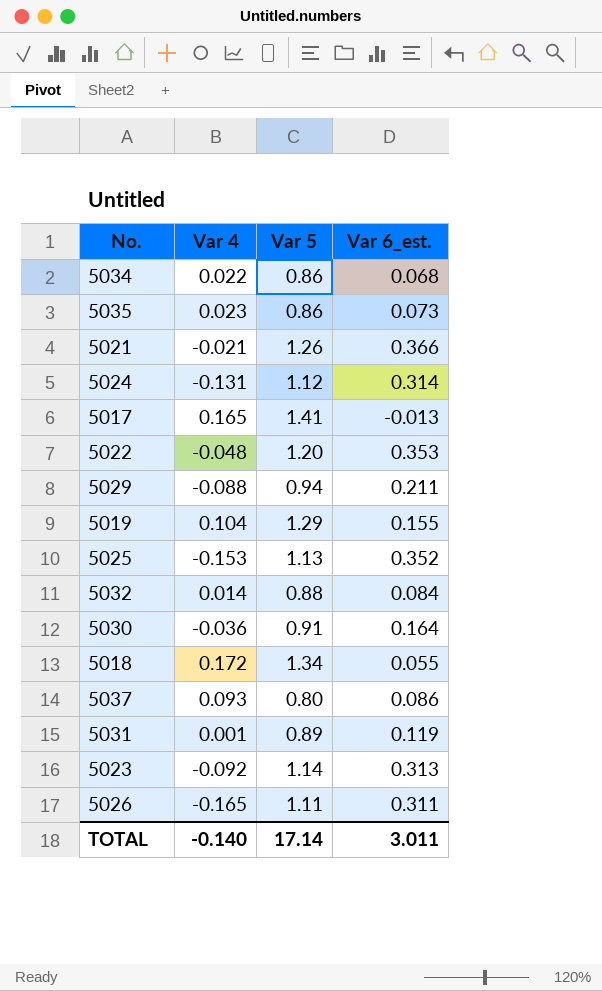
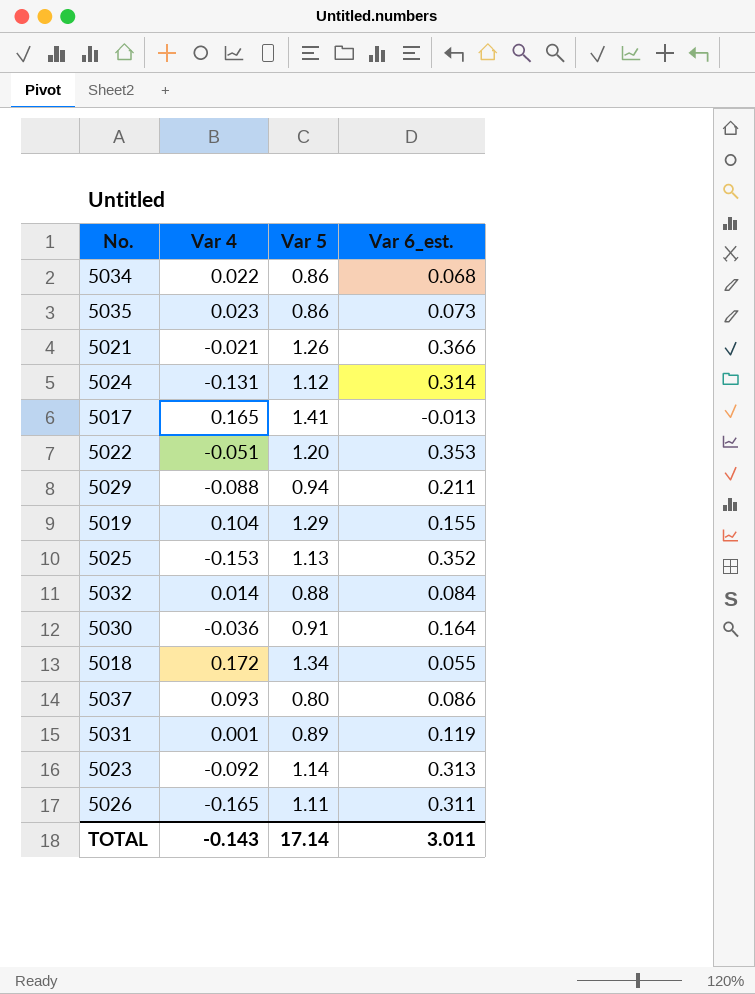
5022 | Var 4: -0.048 -> -0.051
TOTAL | Var 4: -0.140 -> -0.143

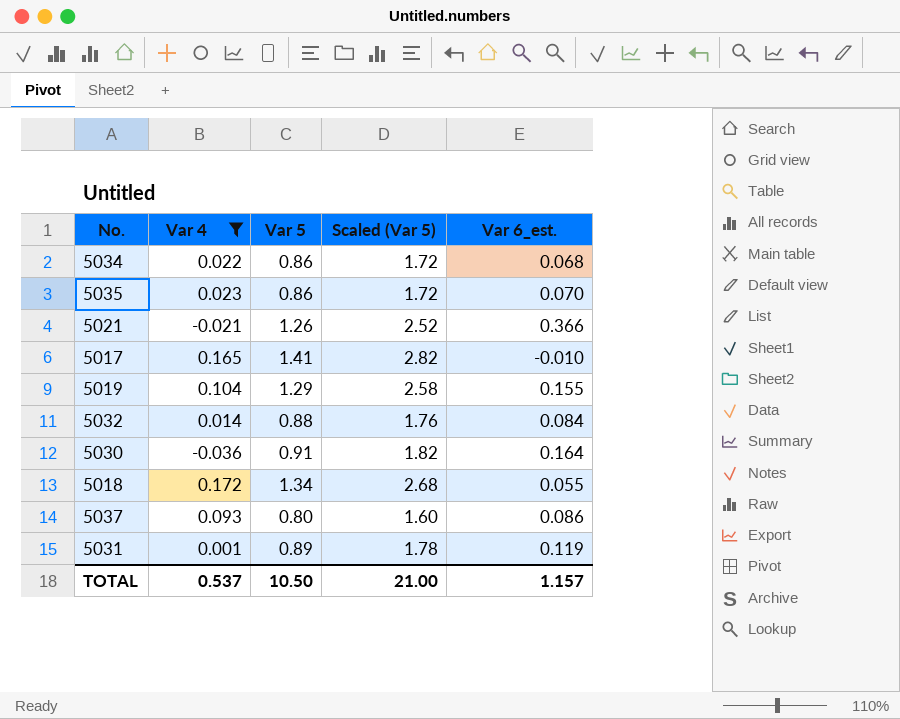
filter: none -> Var 4 >= -0.036
column Scaled (Var 5) | formula: none -> [Var 5] * 2
5035 | Var 6_est.: 0.073 -> 0.070
5017 | Var 6_est.: -0.013 -> -0.010
TOTAL | Var 4: -0.143 -> 0.537
TOTAL | Var 5: 17.14 -> 10.50
TOTAL | Var 6_est.: 3.011 -> 1.157

